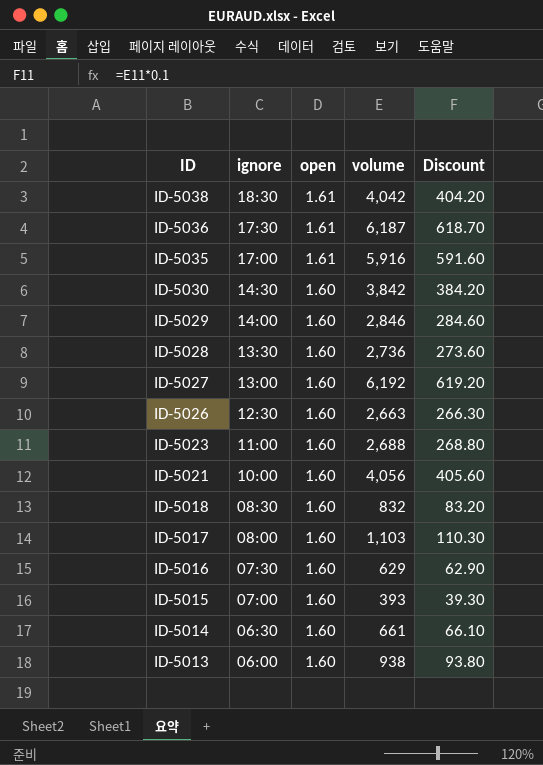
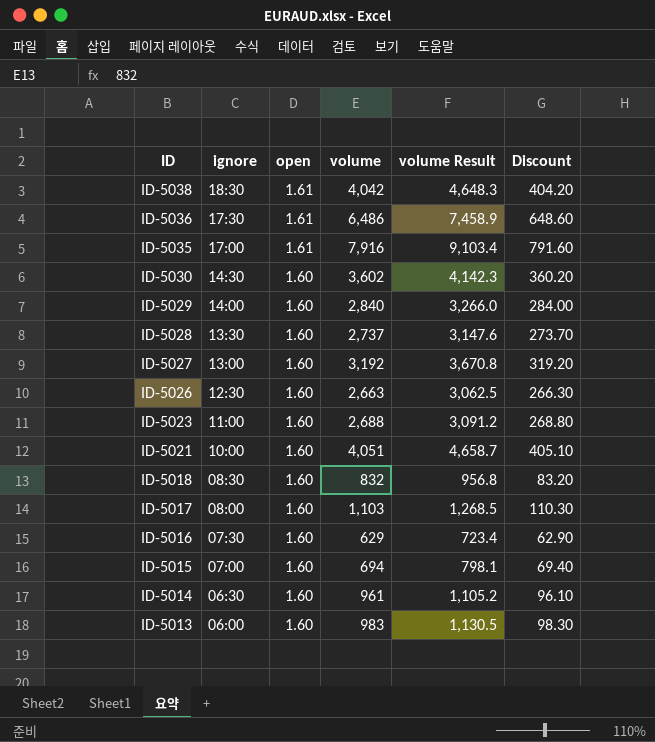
column volume Result | formula: none -> [volume] * 1.15
ID-5036 | volume: 6,187 -> 6,486
ID-5036 | Discount: 618.70 -> 648.60
ID-5035 | volume: 5,916 -> 7,916
ID-5035 | Discount: 591.60 -> 791.60
ID-5030 | volume: 3,842 -> 3,602
ID-5030 | Discount: 384.20 -> 360.20
ID-5029 | volume: 2,846 -> 2,840
ID-5029 | Discount: 284.60 -> 284.00
ID-5028 | volume: 2,736 -> 2,737
ID-5028 | Discount: 273.60 -> 273.70
ID-5027 | volume: 6,192 -> 3,192
ID-5027 | Discount: 619.20 -> 319.20
ID-5021 | volume: 4,056 -> 4,051
ID-5021 | Discount: 405.60 -> 405.10
ID-5015 | volume: 393 -> 694
ID-5015 | Discount: 39.30 -> 69.40
ID-5014 | volume: 661 -> 961
ID-5014 | Discount: 66.10 -> 96.10
ID-5013 | volume: 938 -> 983
ID-5013 | Discount: 93.80 -> 98.30

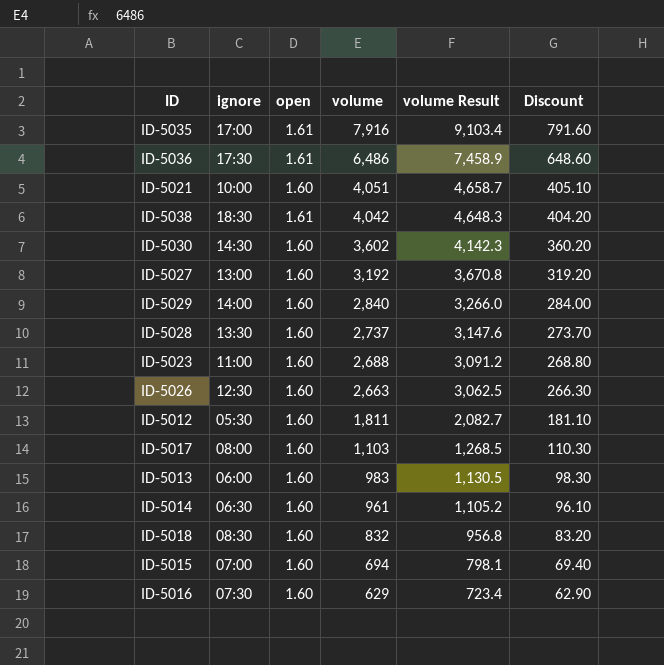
row order: ID descending -> volume descending
row ID-5012: none -> 05:30 | 1.60 | 1,811 | 2,082.7 | 181.10

